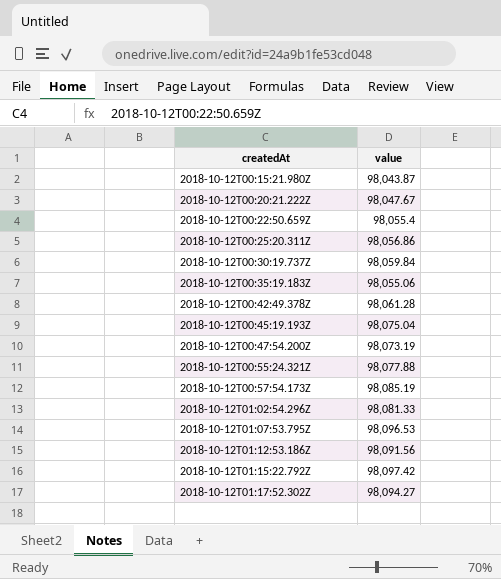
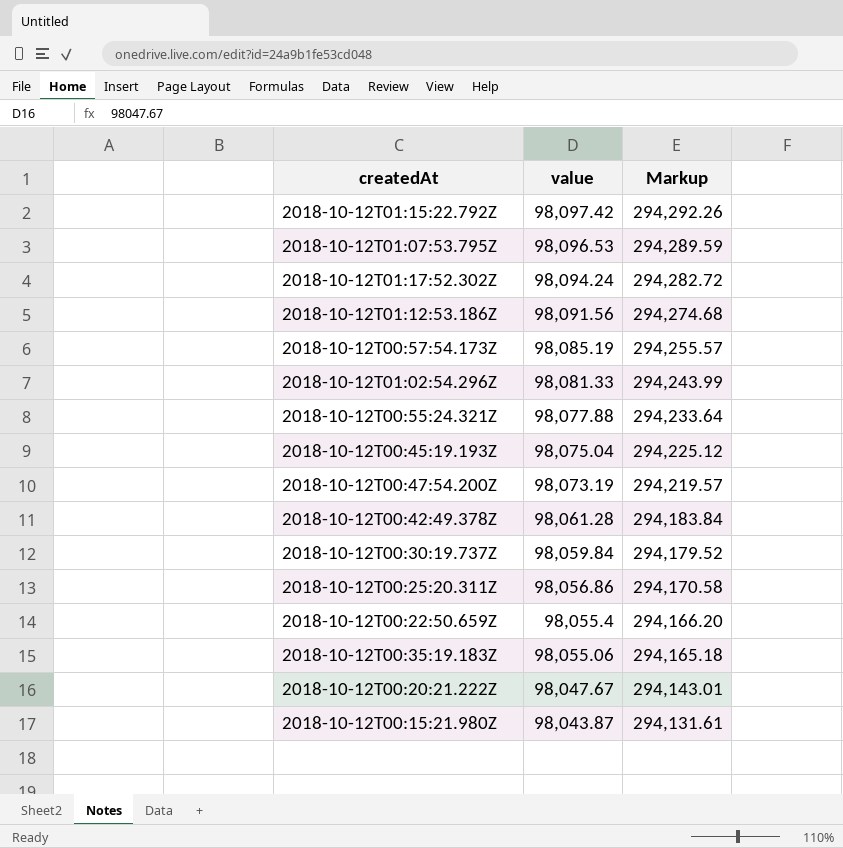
row order: createdAt ascending -> value descending
column Markup | formula: none -> [value] * 3
2018-10-12T01:17:52.302Z | value: 98,094.27 -> 98,094.24

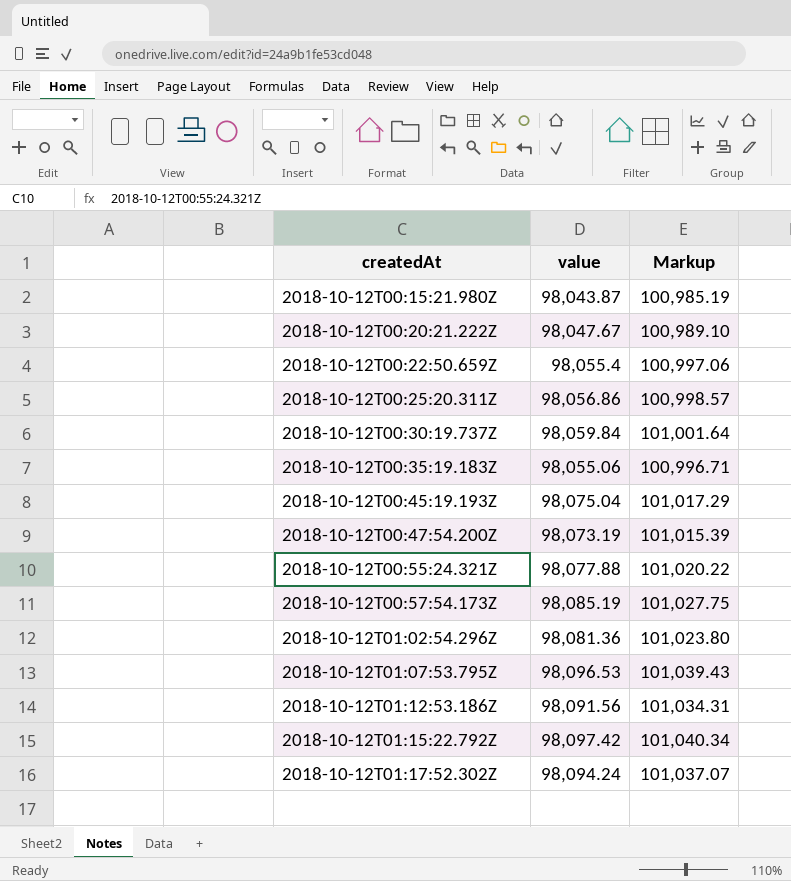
row order: value descending -> createdAt ascending
column Markup | formula: [value] * 3 -> [value] * 1.03
row 2018-10-12T00:42:49.378Z: 98,061.28 | 294,183.84 -> none
2018-10-12T01:02:54.296Z | value: 98,081.33 -> 98,081.36

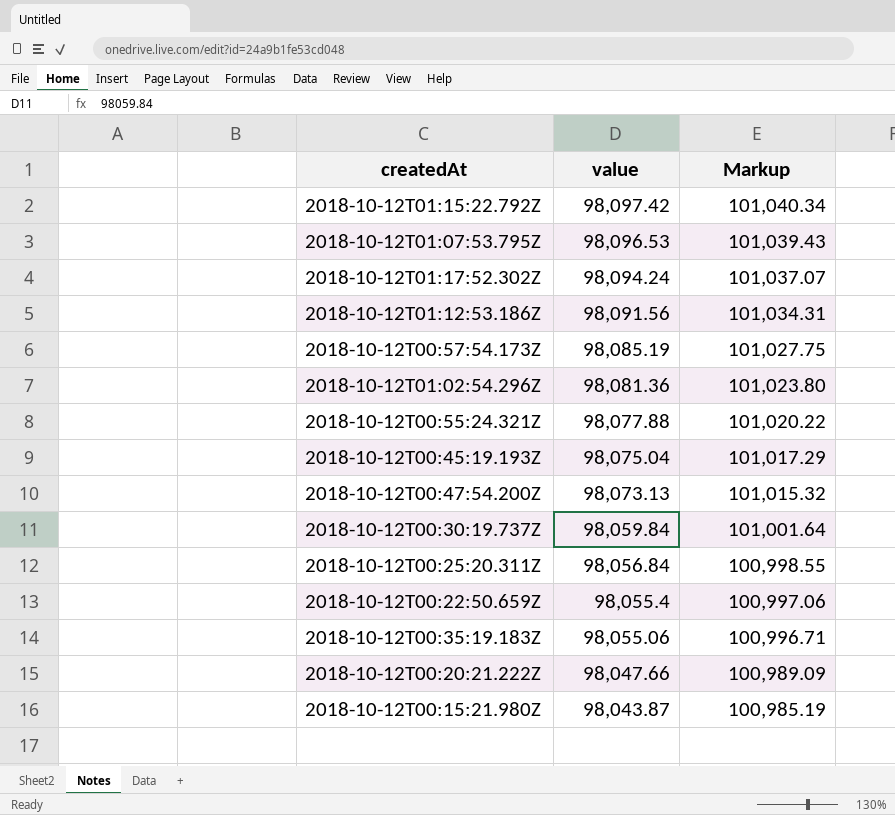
row order: createdAt ascending -> value descending
2018-10-12T00:47:54.200Z | value: 98,073.19 -> 98,073.13
2018-10-12T00:47:54.200Z | Markup: 101,015.39 -> 101,015.32
2018-10-12T00:25:20.311Z | value: 98,056.86 -> 98,056.84
2018-10-12T00:25:20.311Z | Markup: 100,998.57 -> 100,998.55
2018-10-12T00:20:21.222Z | value: 98,047.67 -> 98,047.66
2018-10-12T00:20:21.222Z | Markup: 100,989.10 -> 100,989.09

